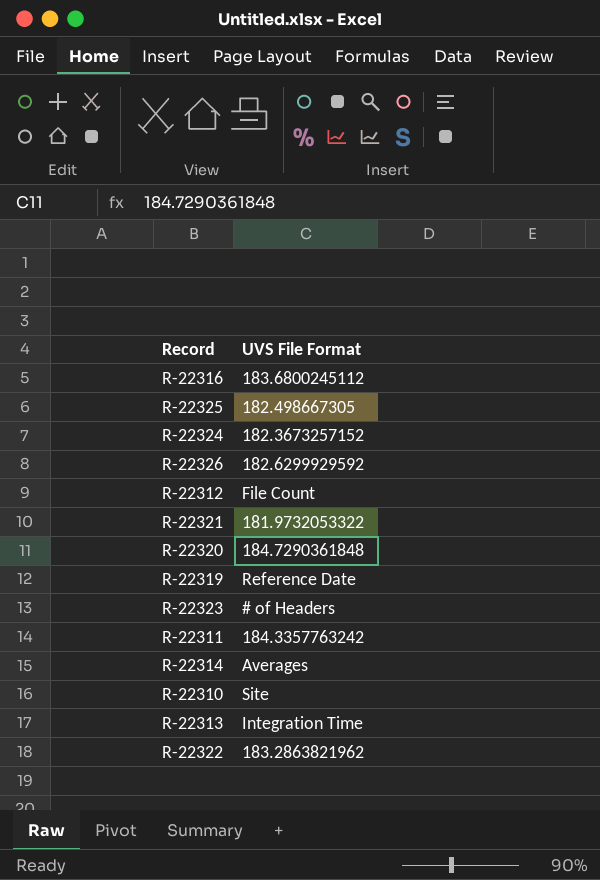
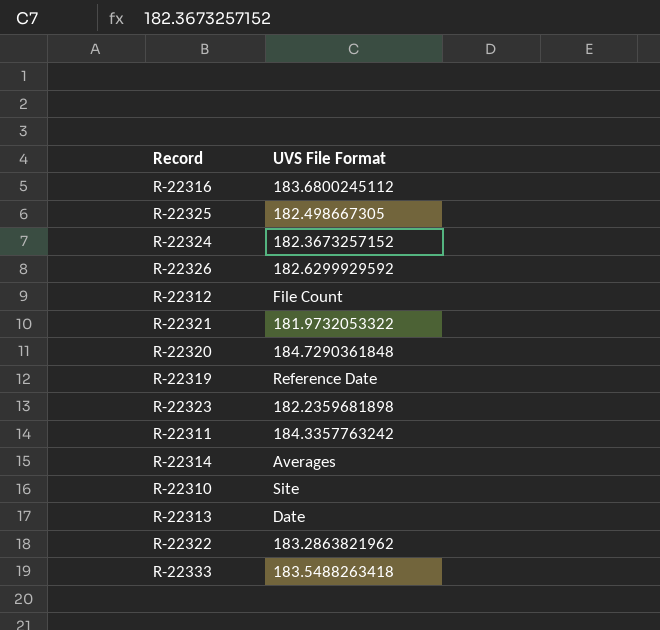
R-22323 | UVS File Format: # of Headers -> 182.2359681898
R-22313 | UVS File Format: Integration Time -> Date
row R-22333: none -> 183.5488263418

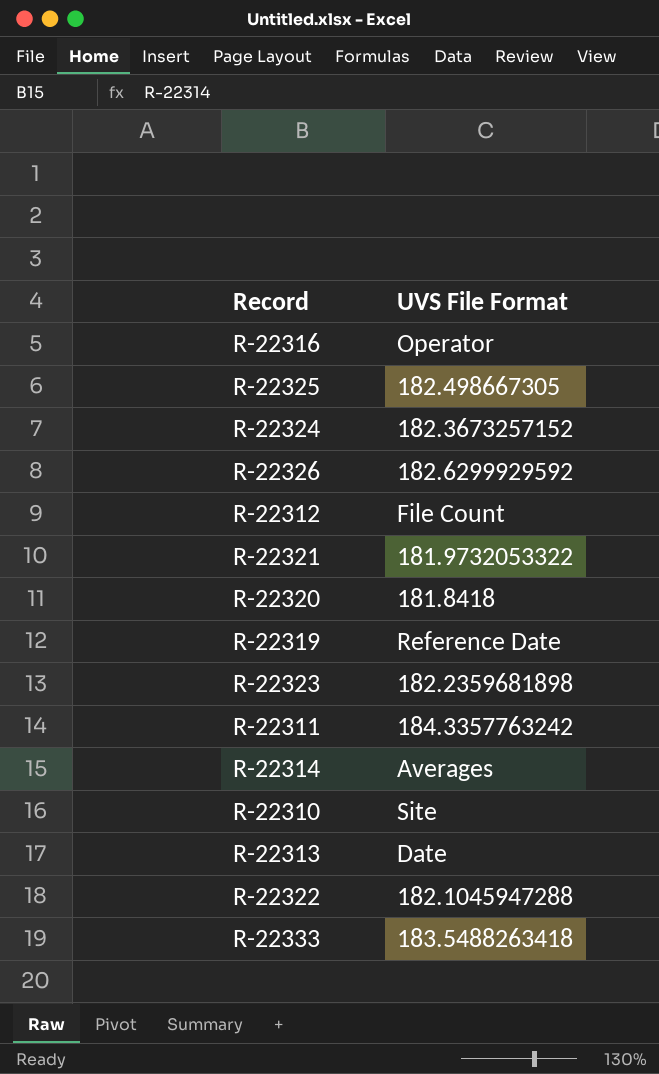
R-22316 | UVS File Format: 183.6800245112 -> Operator
R-22320 | UVS File Format: 184.7290361848 -> 181.8418
R-22322 | UVS File Format: 183.2863821962 -> 182.1045947288

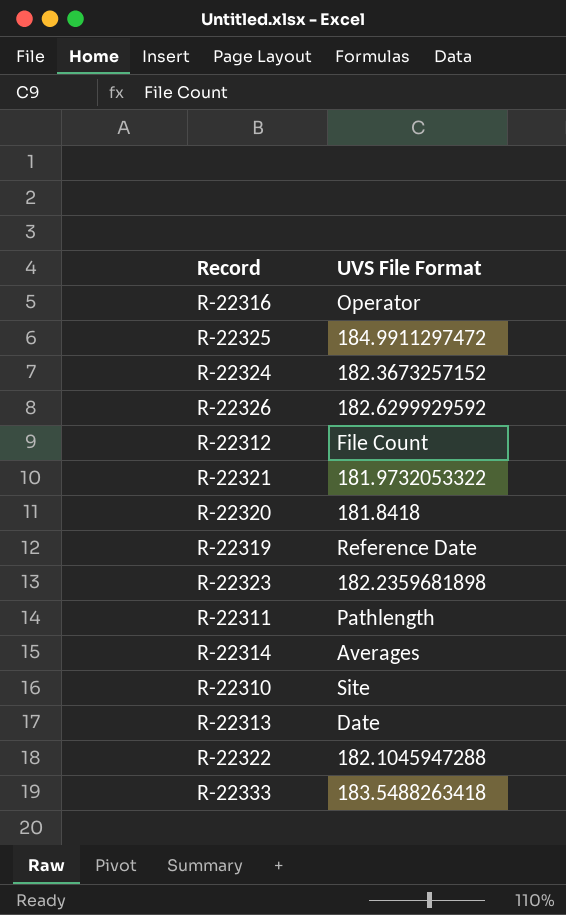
R-22325 | UVS File Format: 182.498667305 -> 184.9911297472
R-22311 | UVS File Format: 184.3357763242 -> Pathlength

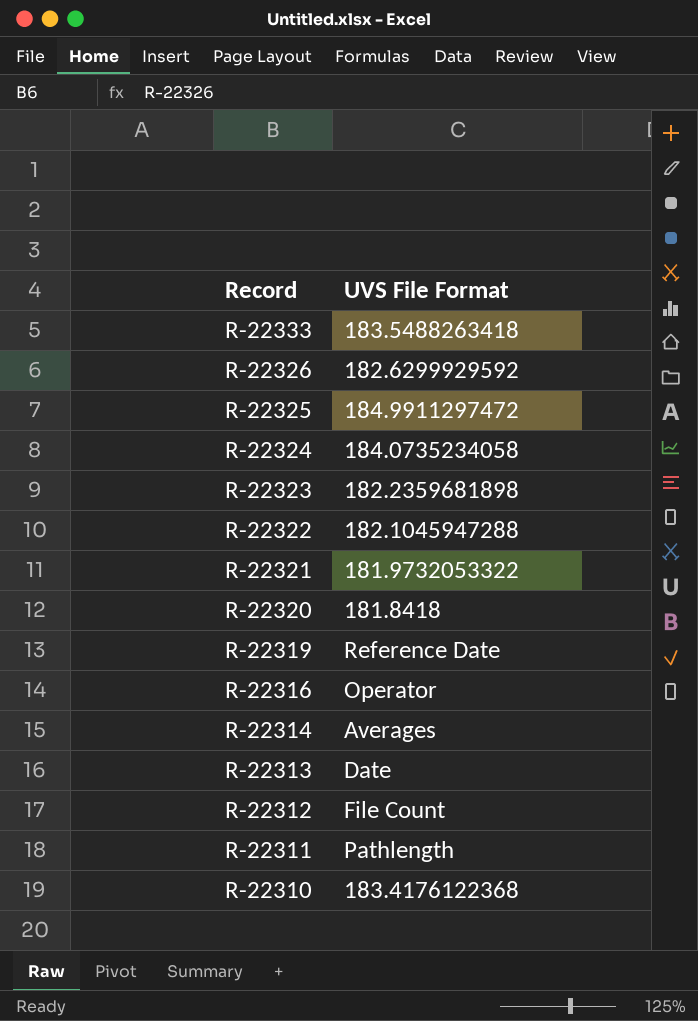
row order: none -> Record descending
R-22324 | UVS File Format: 182.3673257152 -> 184.0735234058
R-22310 | UVS File Format: Site -> 183.4176122368

